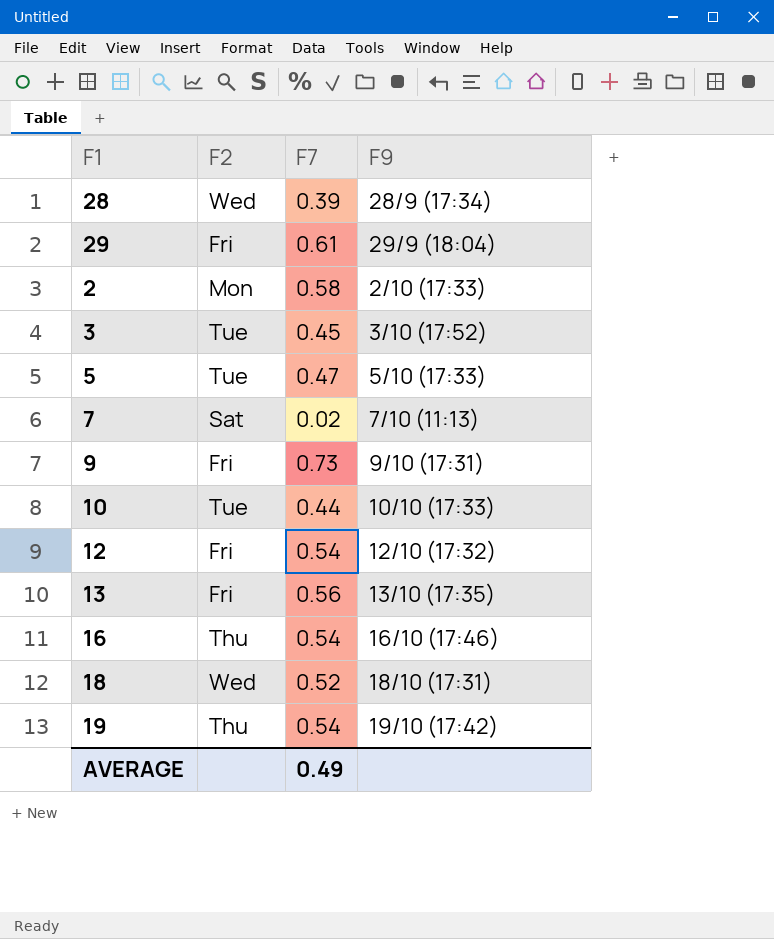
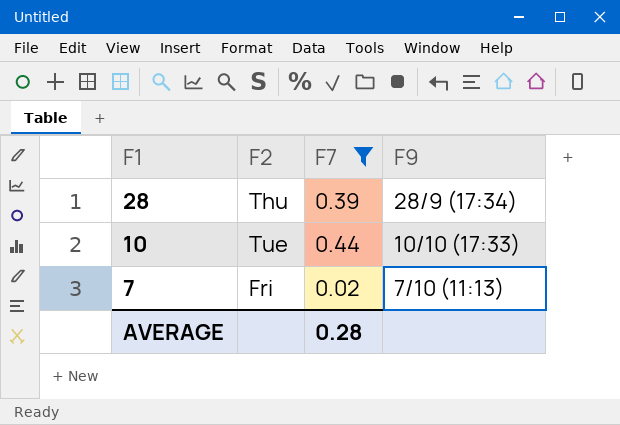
filter: none -> F7 <= 0.44
row order: none -> F1 descending
28 | F2: Wed -> Thu
7 | F2: Sat -> Fri
AVERAGE | F7: 0.49 -> 0.28

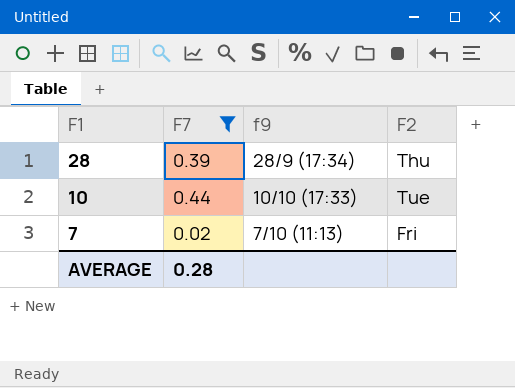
column name: F9 -> f9
column F2 | position: 2 -> 4

